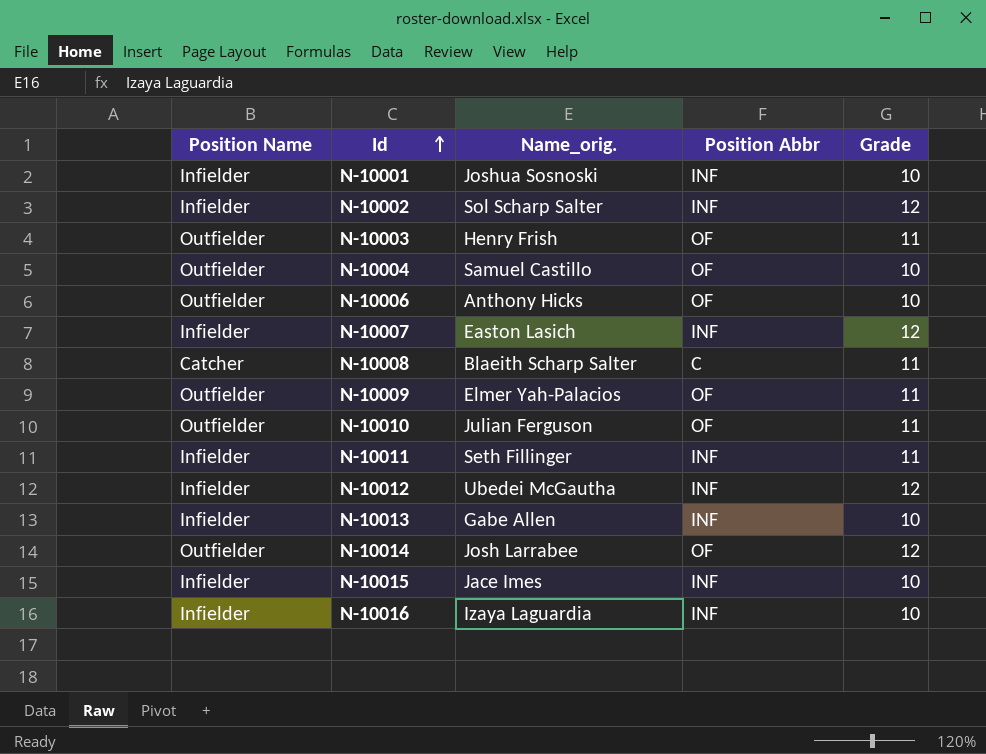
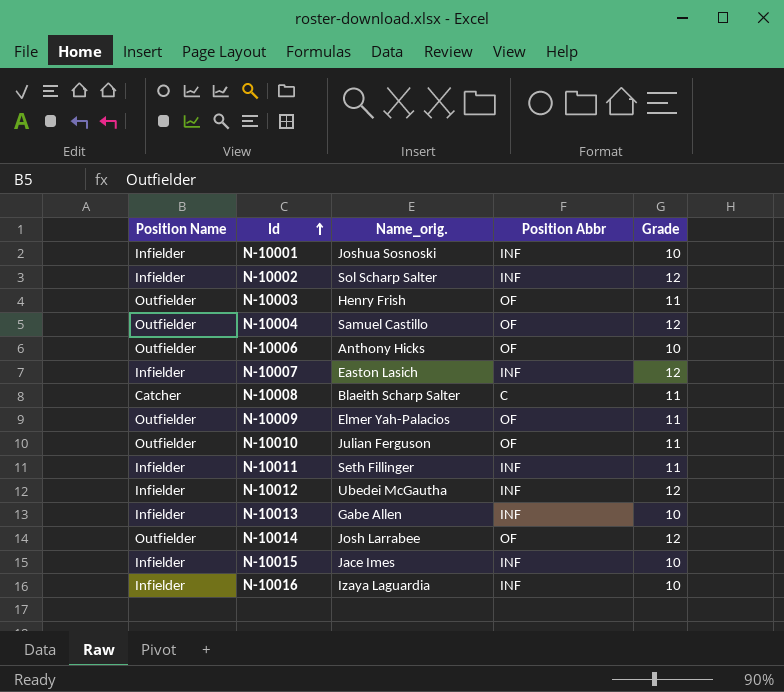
N-10004 | Grade: 10 -> 12

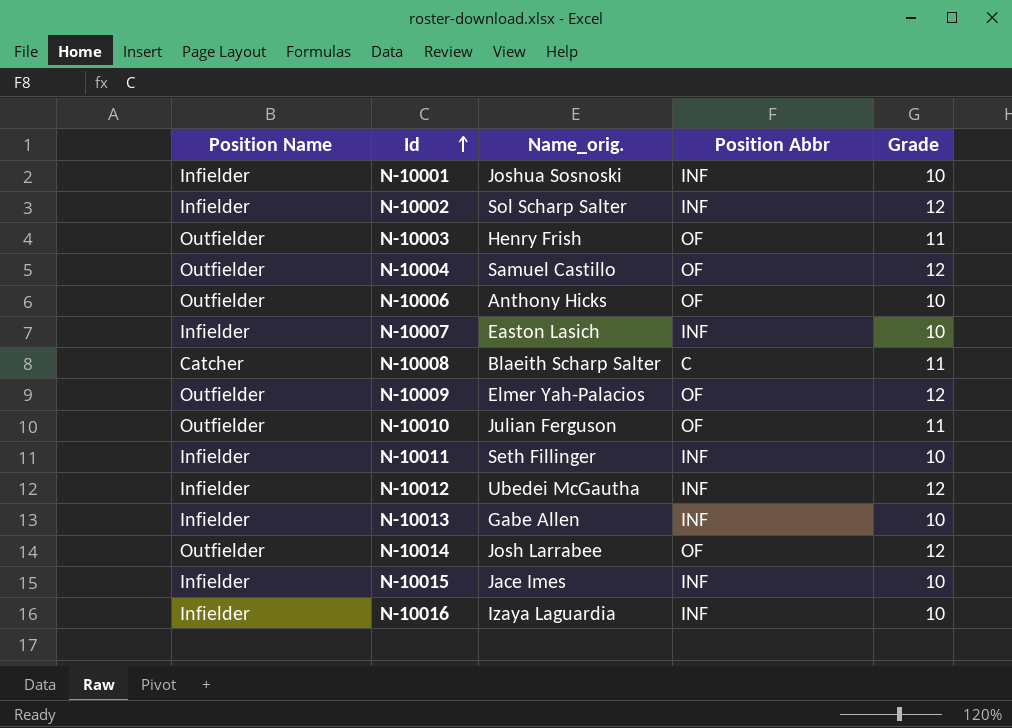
N-10007 | Grade: 12 -> 10
N-10009 | Grade: 11 -> 12
N-10011 | Grade: 11 -> 10

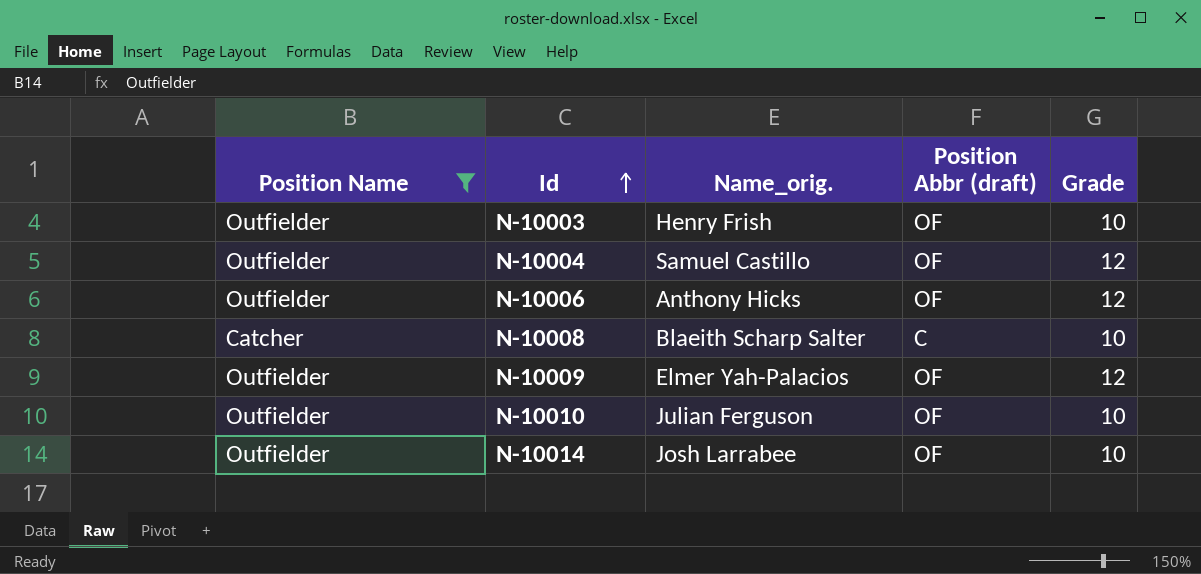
filter: none -> Position Name != Infielder
column name: Position Abbr -> Position Abbr (draft)
N-10003 | Grade: 11 -> 10
N-10006 | Grade: 10 -> 12
N-10008 | Grade: 11 -> 10
N-10010 | Grade: 11 -> 10
N-10014 | Grade: 12 -> 10

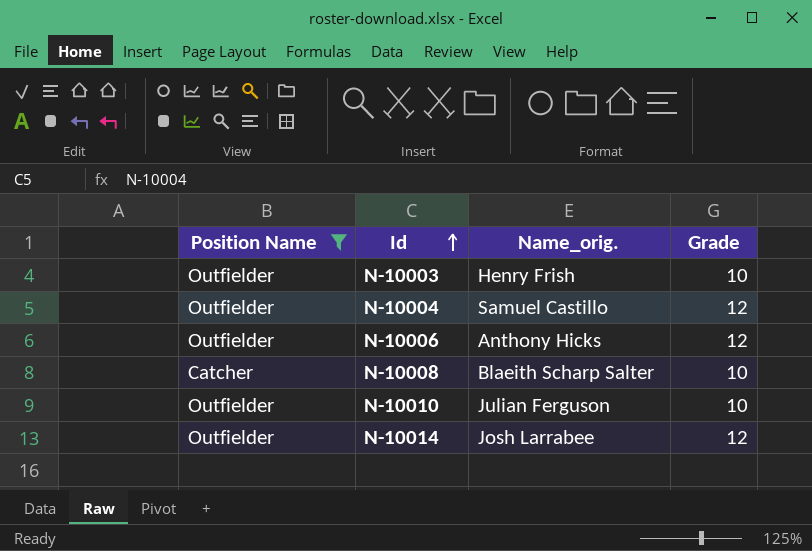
column Position Abbr (draft) | position: 4 -> none
row N-10009: Outfielder | Elmer Yah-Palacios | OF | 12 -> none
N-10014 | Grade: 10 -> 12

